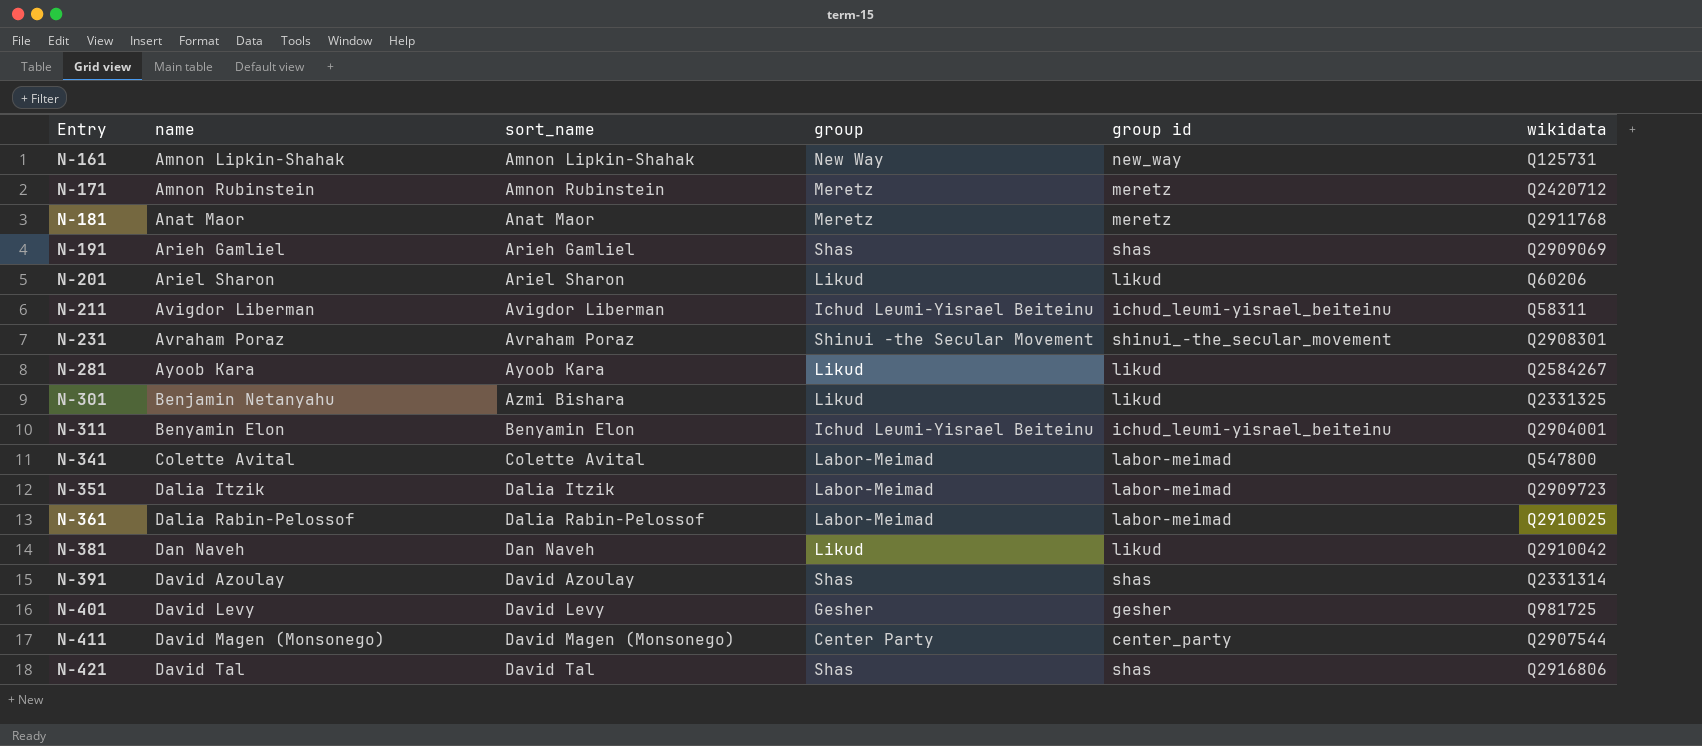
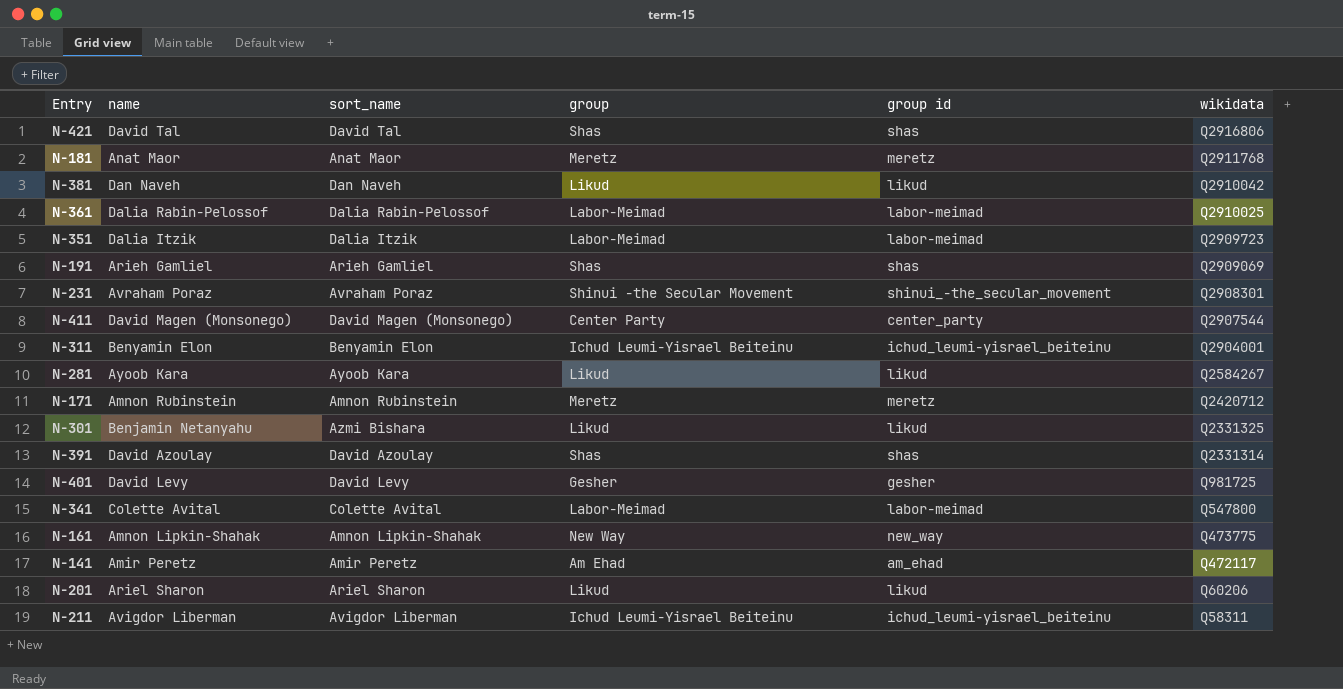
row order: Entry ascending -> wikidata descending
N-161 | wikidata: Q125731 -> Q473775
row N-141: none -> Amir Peretz | Amir Peretz | Am Ehad | am_ehad | Q472117

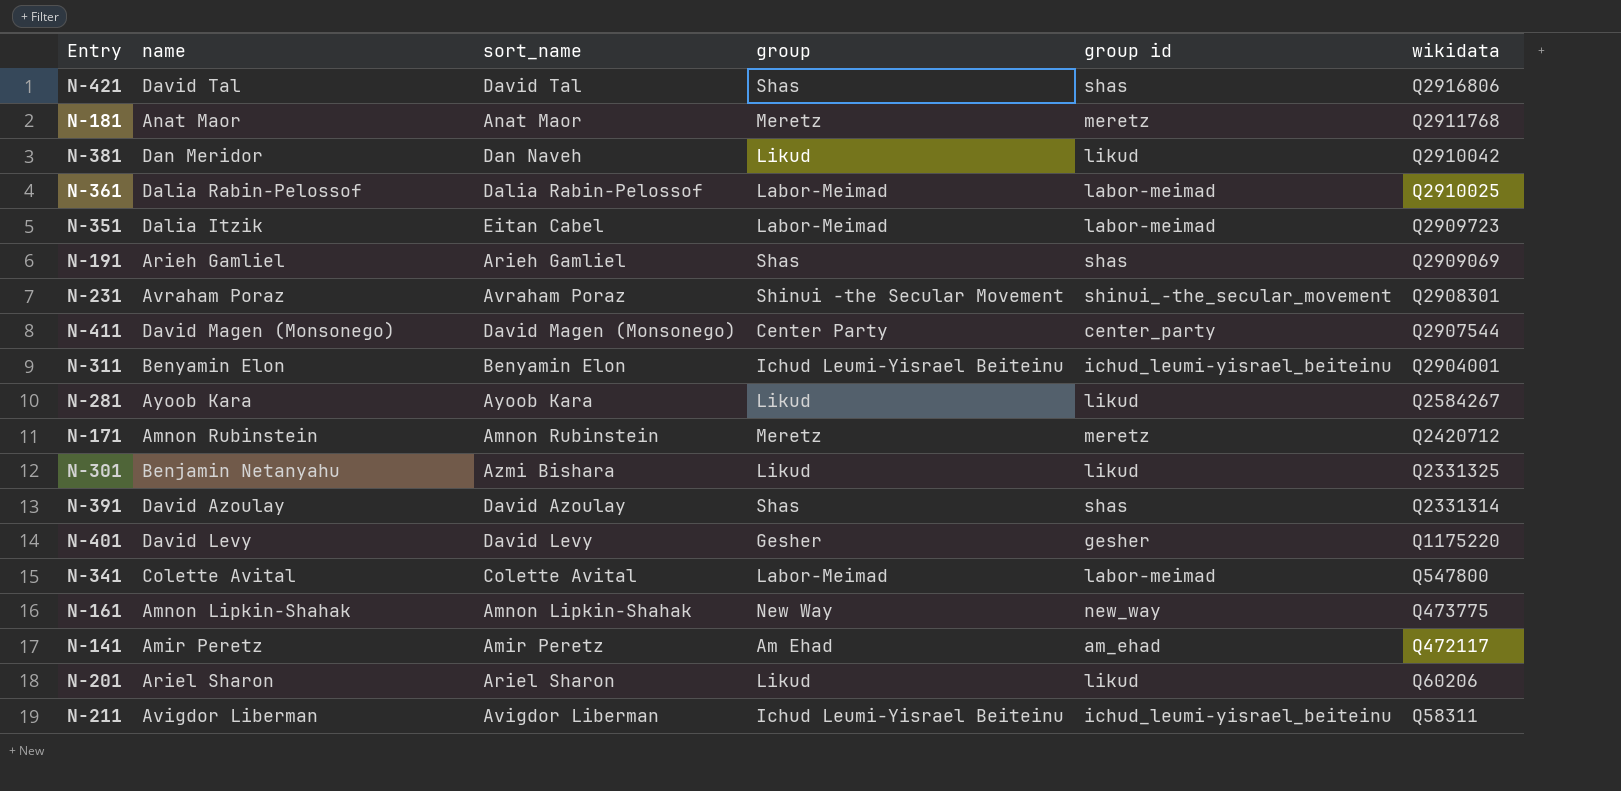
N-381 | name: Dan Naveh -> Dan Meridor
N-351 | sort_name: Dalia Itzik -> Eitan Cabel
N-401 | wikidata: Q981725 -> Q1175220

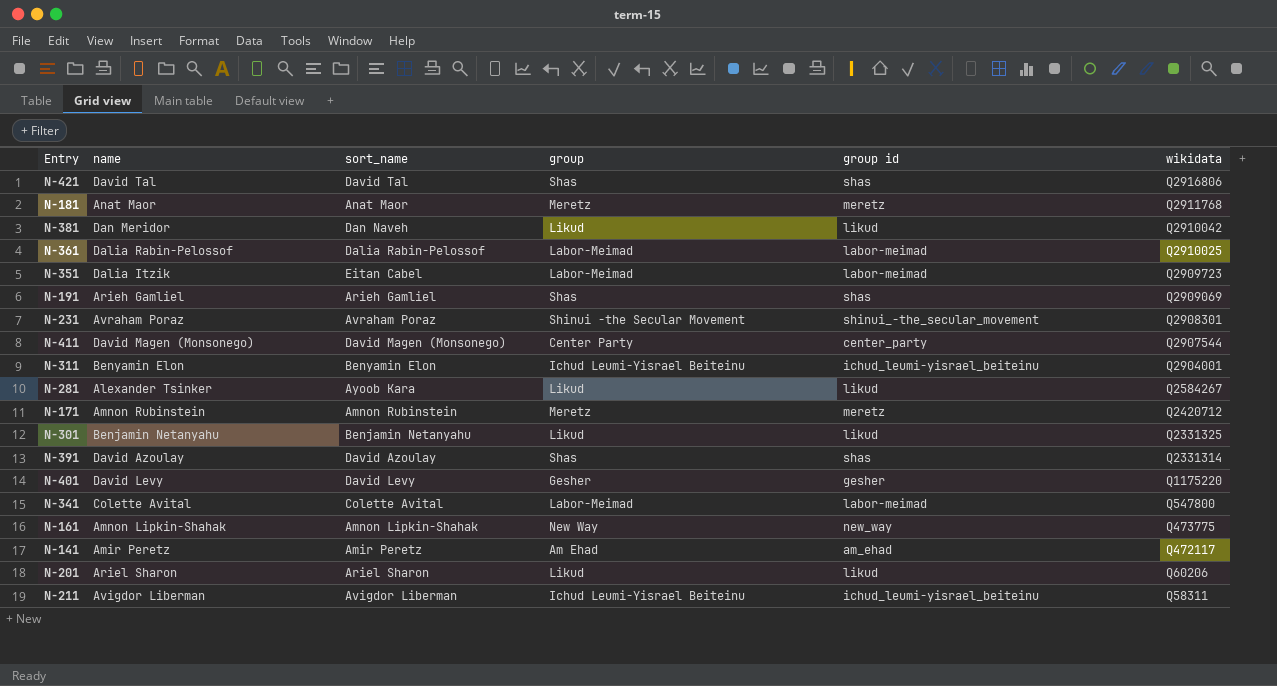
N-281 | name: Ayoob Kara -> Alexander Tsinker
N-301 | sort_name: Azmi Bishara -> Benjamin Netanyahu

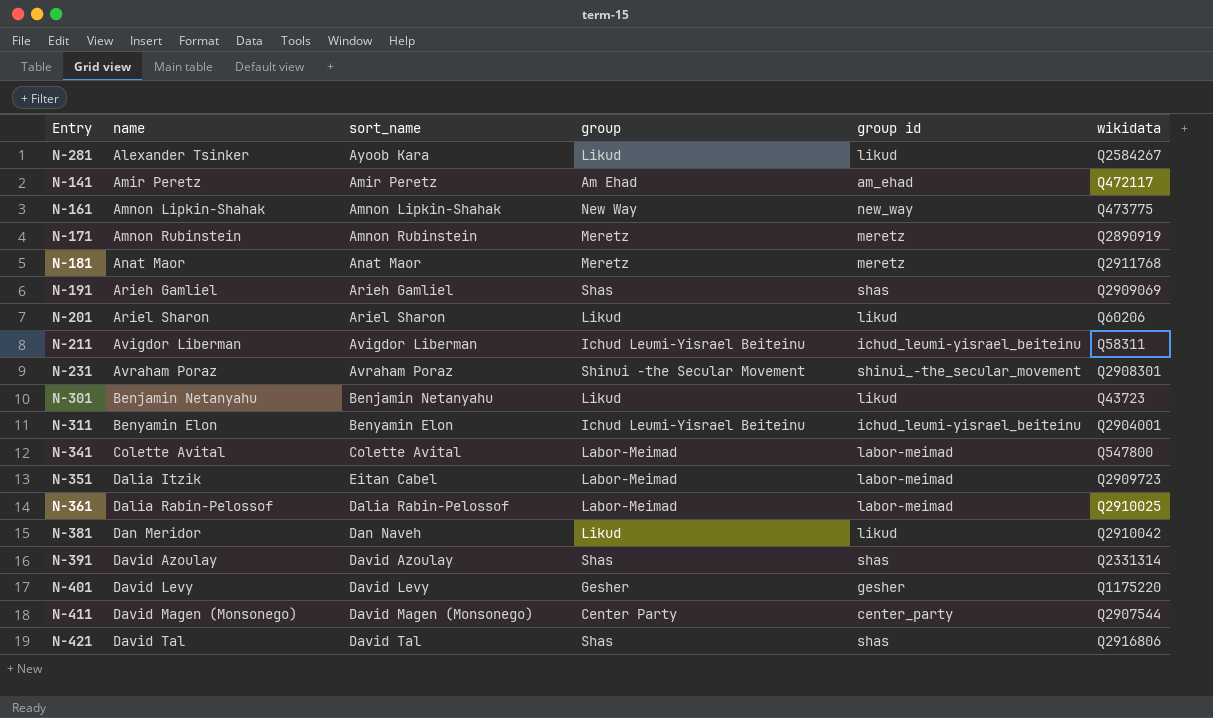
row order: wikidata descending -> name ascending
N-171 | wikidata: Q2420712 -> Q2890919
N-301 | wikidata: Q2331325 -> Q43723

